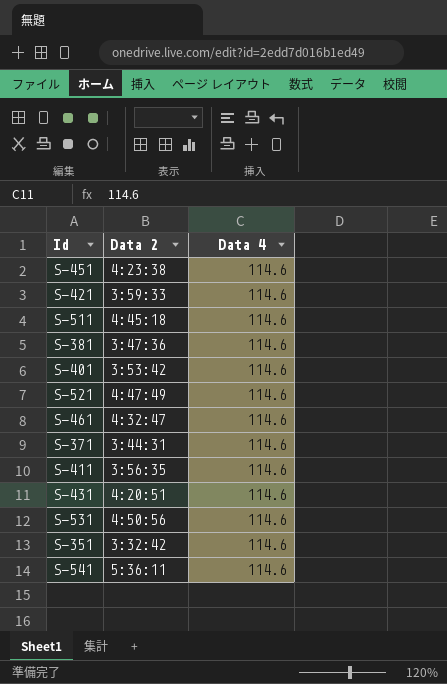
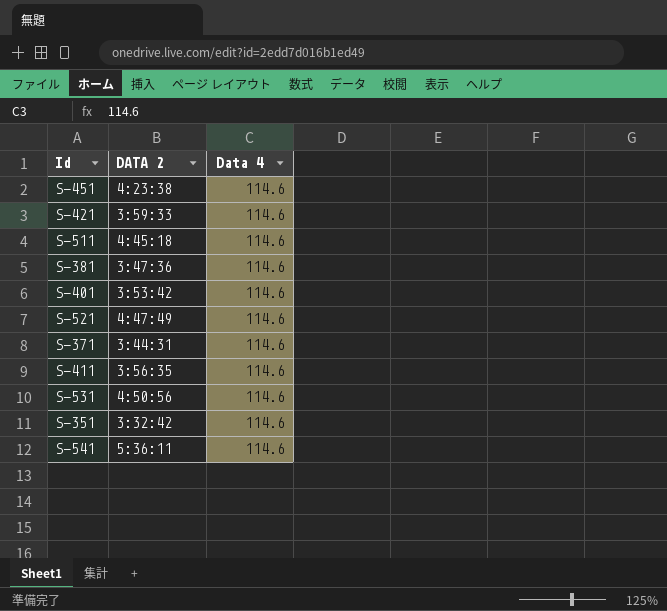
column name: Data 2 -> DATA 2
row S-461: 4:32:47 | 114.6 -> none
row S-431: 4:20:51 | 114.6 -> none

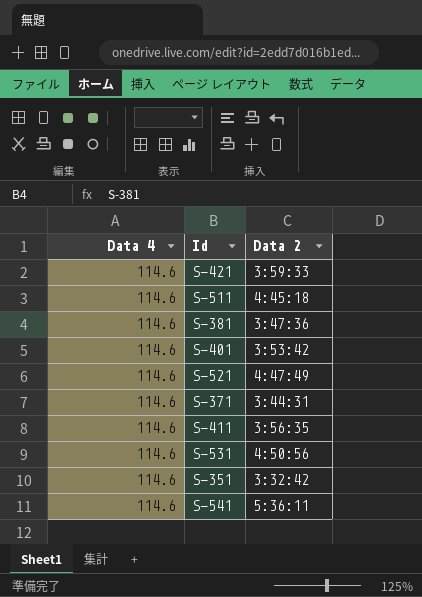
column Data 4 | position: 3 -> 1
column name: DATA 2 -> Data 2
row S-451: 4:23:38 | 114.6 -> none

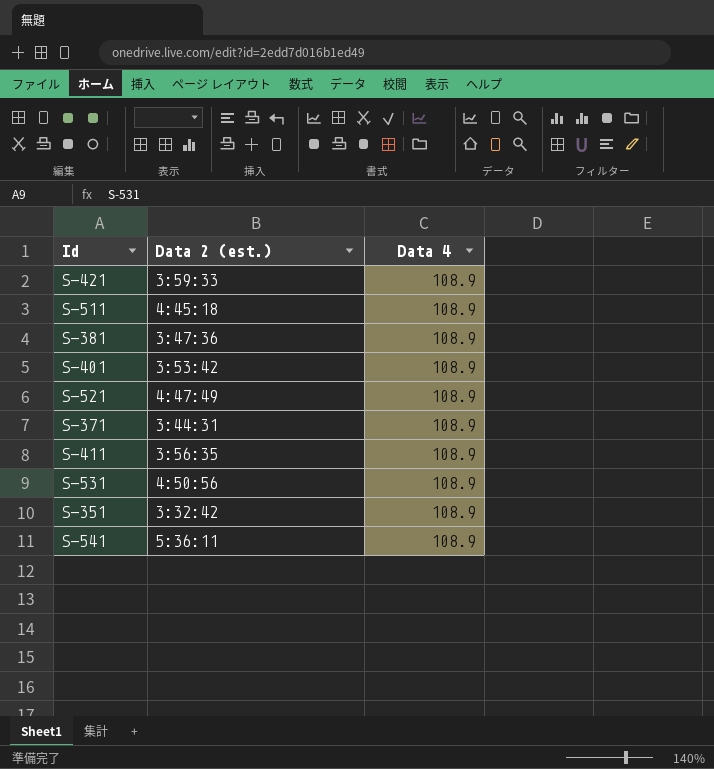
column name: Data 2 -> Data 2 (est.)
column Data 4 | position: 1 -> 3
S-421 | Data 4: 114.6 -> 108.9
S-511 | Data 4: 114.6 -> 108.9
S-381 | Data 4: 114.6 -> 108.9
S-401 | Data 4: 114.6 -> 108.9
S-521 | Data 4: 114.6 -> 108.9
S-371 | Data 4: 114.6 -> 108.9
S-411 | Data 4: 114.6 -> 108.9
S-531 | Data 4: 114.6 -> 108.9
S-351 | Data 4: 114.6 -> 108.9
S-541 | Data 4: 114.6 -> 108.9

